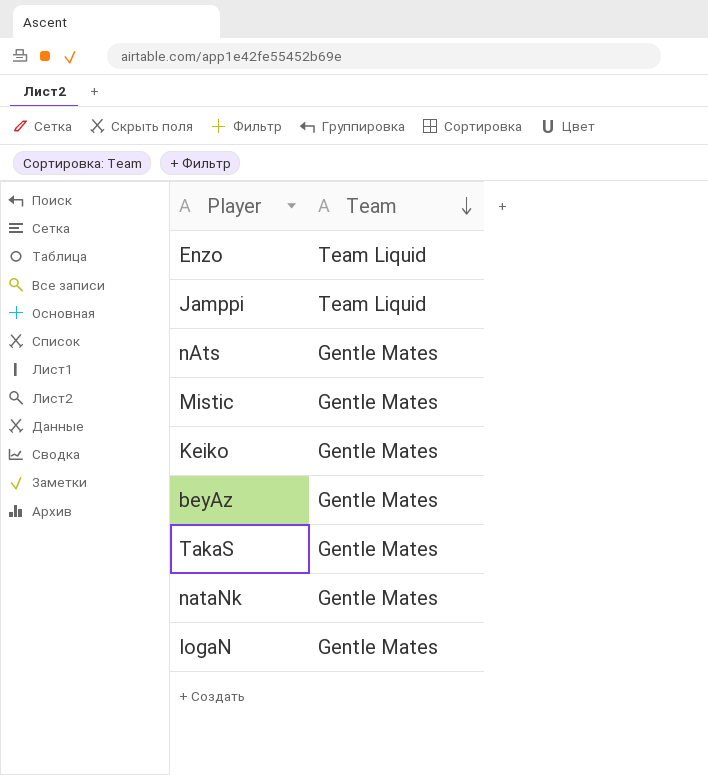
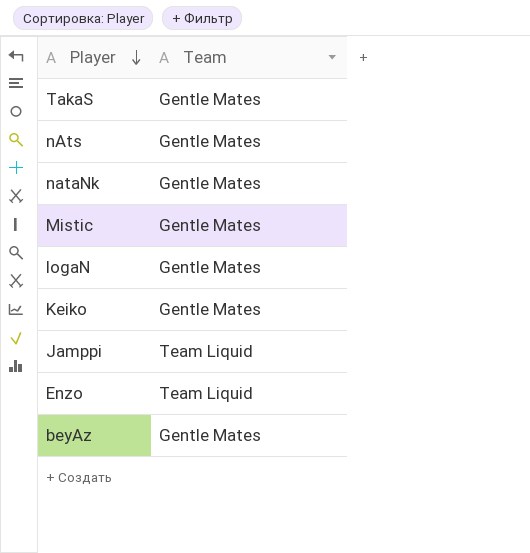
row order: Team descending -> Player descending

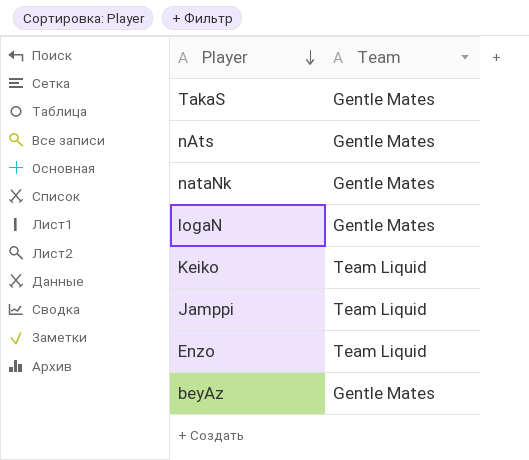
row Mistic: Gentle Mates -> none
Keiko | Team: Gentle Mates -> Team Liquid

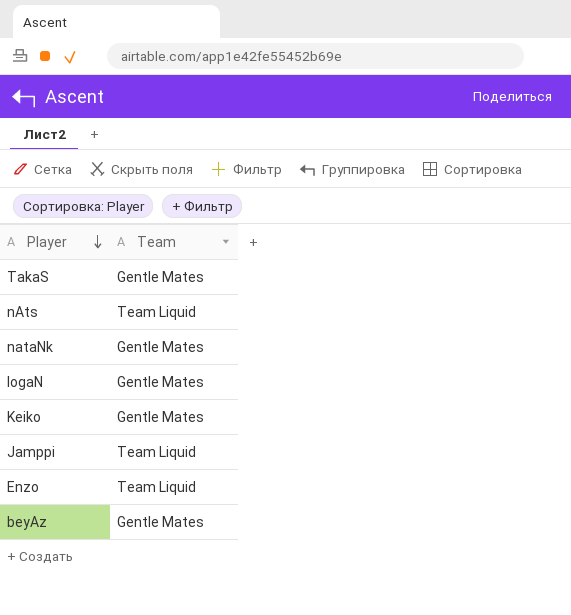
nAts | Team: Gentle Mates -> Team Liquid
Keiko | Team: Team Liquid -> Gentle Mates

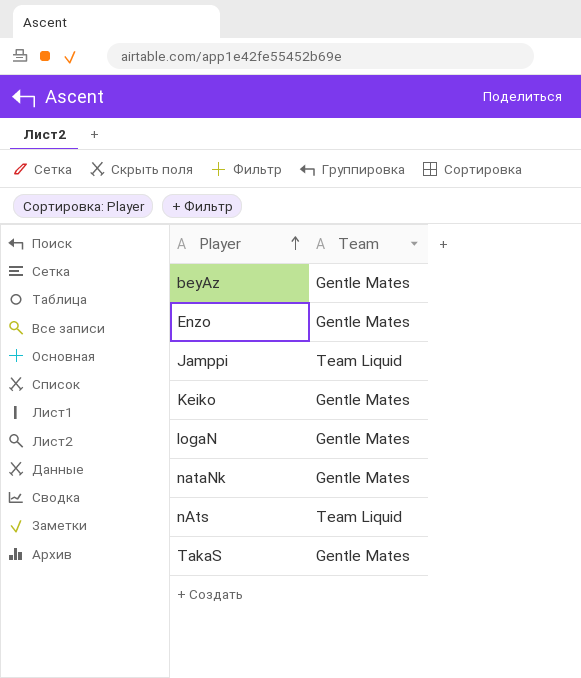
row order: Player descending -> Player ascending
Enzo | Team: Team Liquid -> Gentle Mates

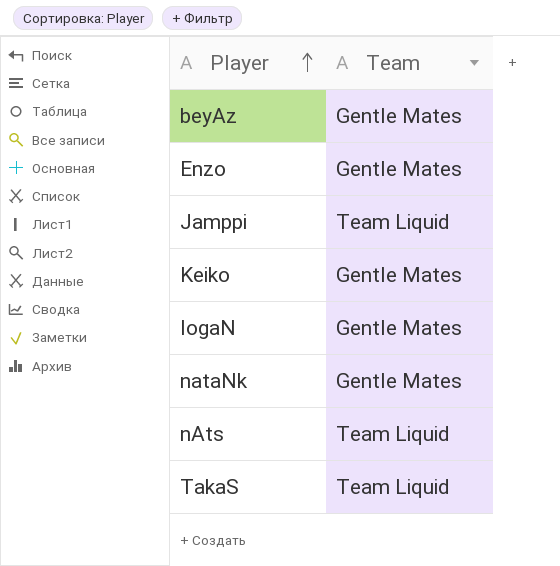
TakaS | Team: Gentle Mates -> Team Liquid

